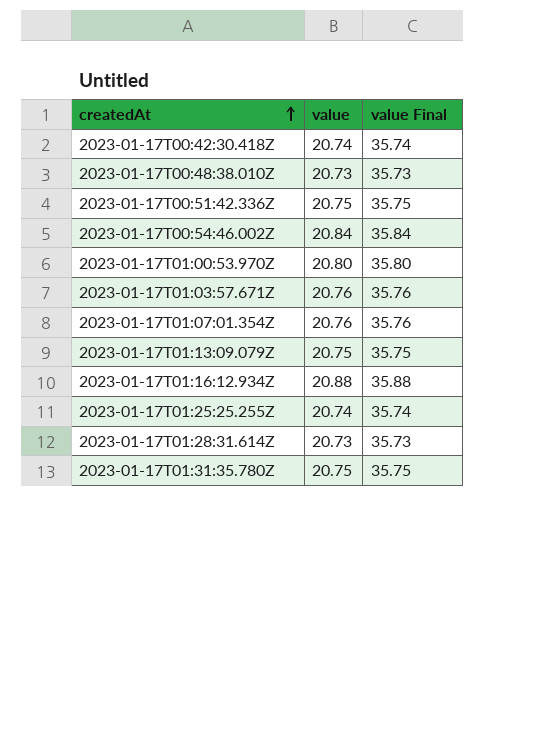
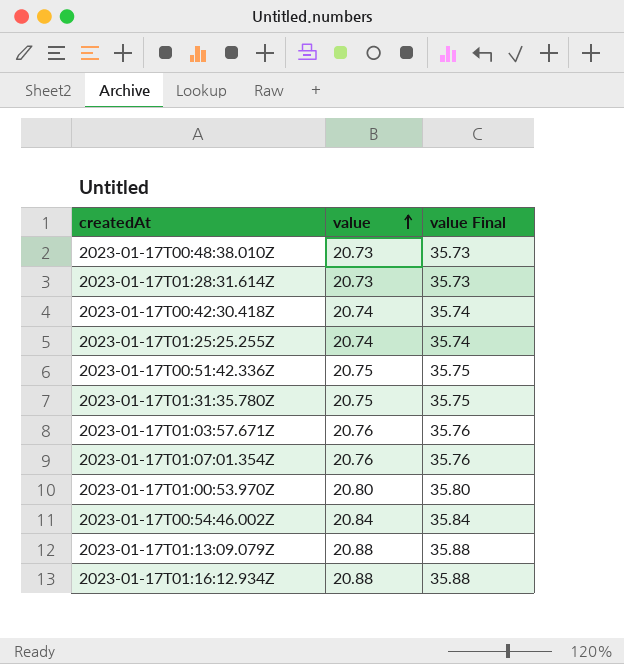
row order: createdAt ascending -> value ascending
2023-01-17T01:13:09.079Z | value: 20.75 -> 20.88
2023-01-17T01:13:09.079Z | value Final: 35.75 -> 35.88

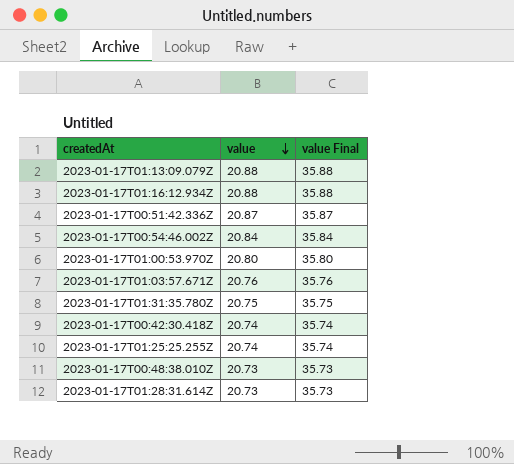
row order: value ascending -> value descending
row 2023-01-17T01:07:01.354Z: 20.76 | 35.76 -> none
2023-01-17T00:51:42.336Z | value: 20.75 -> 20.87
2023-01-17T00:51:42.336Z | value Final: 35.75 -> 35.87

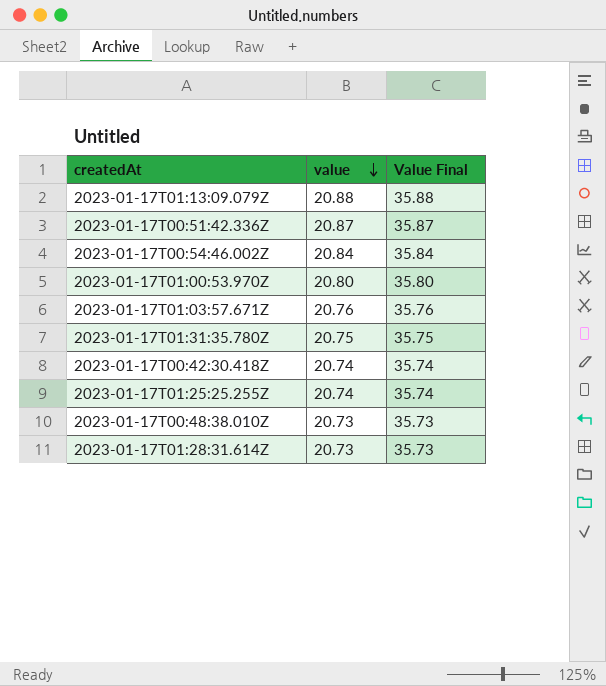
column name: value Final -> Value Final
row 2023-01-17T01:16:12.934Z: 20.88 | 35.88 -> none

